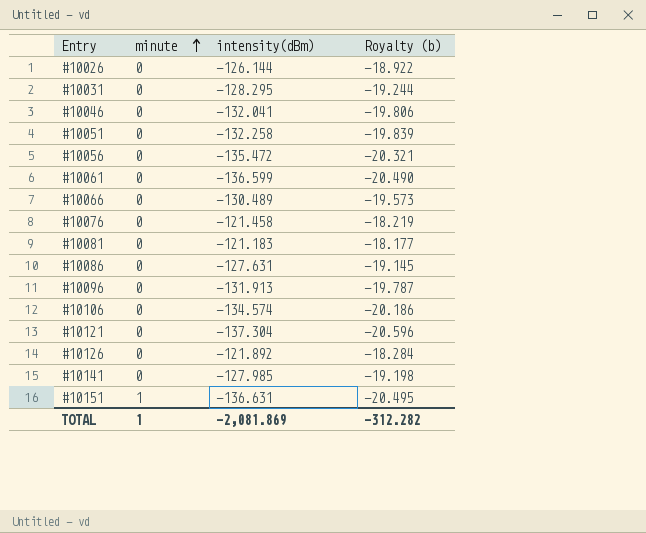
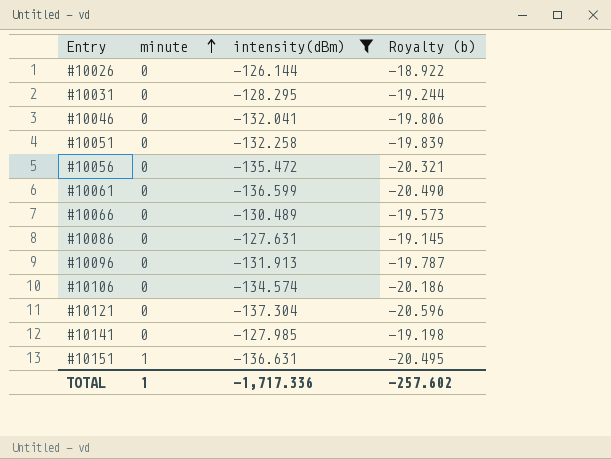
filter: none -> intensity(dBm) <= -126.144
TOTAL | intensity(dBm): -2,081.869 -> -1,717.336
TOTAL | Royalty (b): -312.282 -> -257.602

